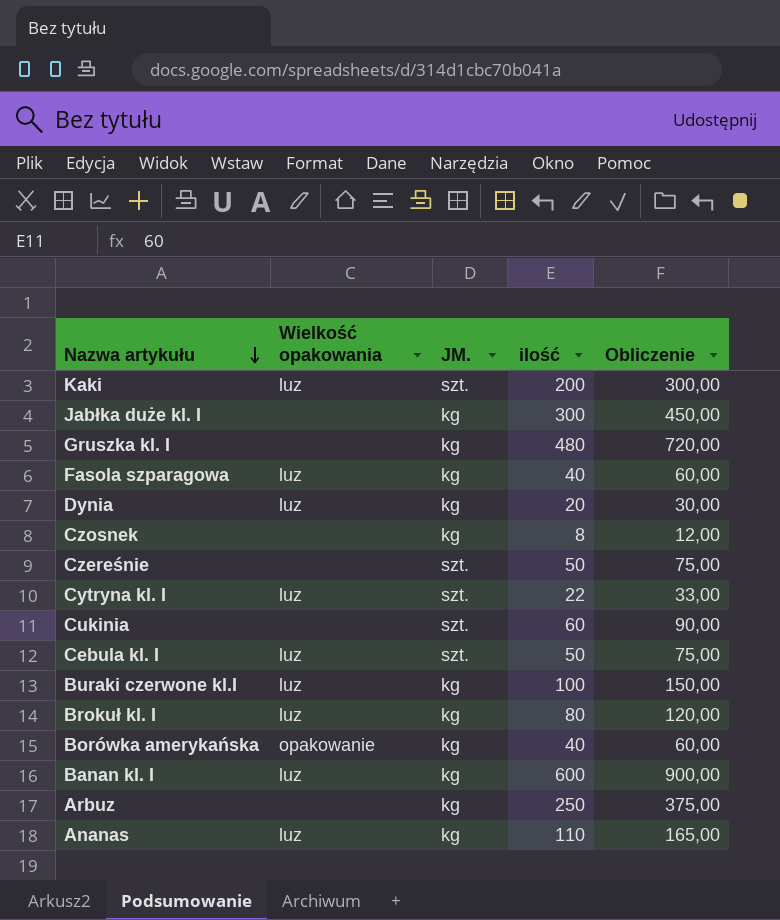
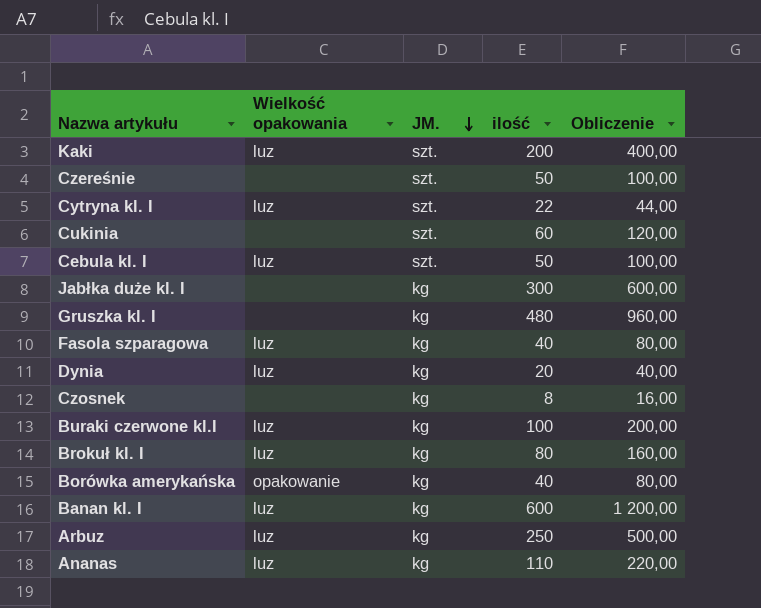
row order: Nazwa artykułu descending -> JM. descending
column Obliczenie | formula: [ilość] * 1,5 -> [ilość] * 2
Arbuz | Wielkość opakowania: none -> luz

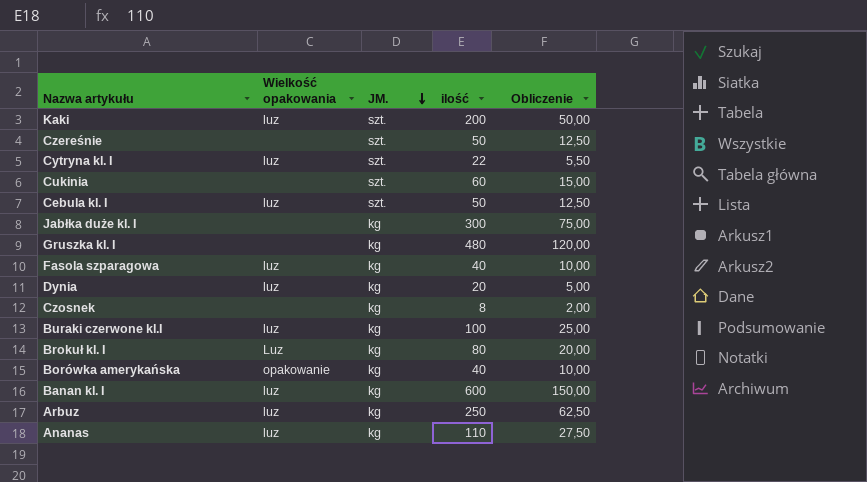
column Obliczenie | formula: [ilość] * 2 -> [ilość] * 0,25
Brokuł kl. I | Wielkość opakowania: luz -> Luz

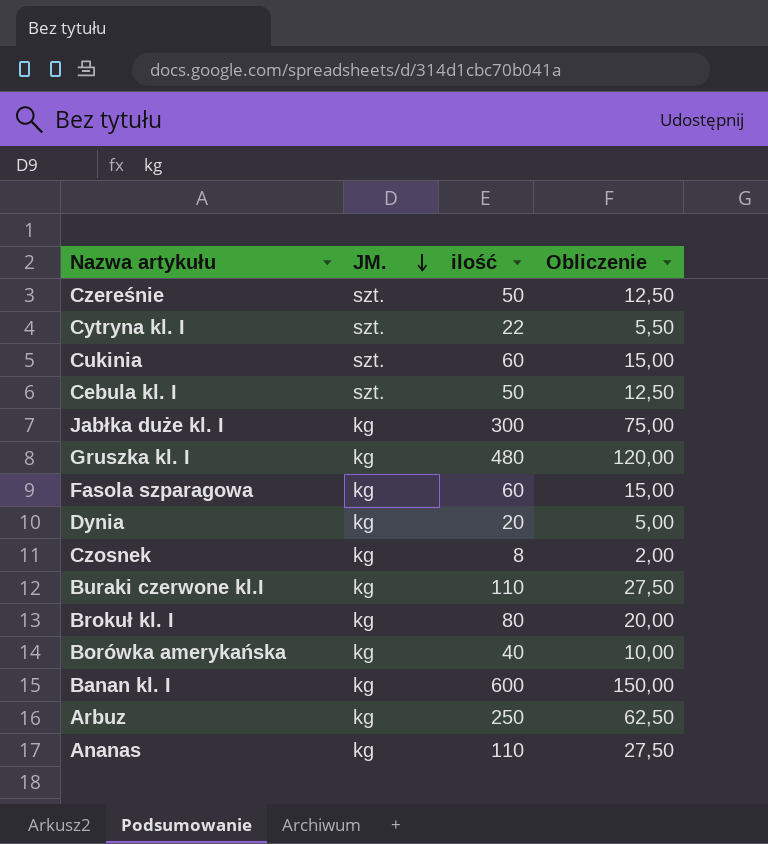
column Wielkość opakowania | position: 2 -> none
row Kaki: luz | szt. | 200 | 50,00 -> none
Fasola szparagowa | ilość: 40 -> 60
Fasola szparagowa | Obliczenie: 10,00 -> 15,00
Buraki czerwone kl.I | ilość: 100 -> 110
Buraki czerwone kl.I | Obliczenie: 25,00 -> 27,50

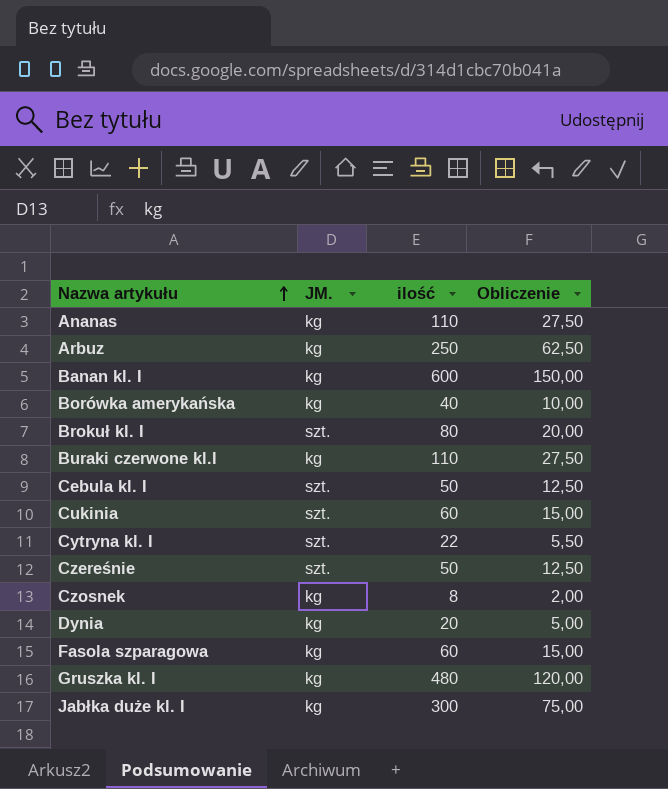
row order: JM. descending -> Nazwa artykułu ascending
Brokuł kl. I | JM.: kg -> szt.

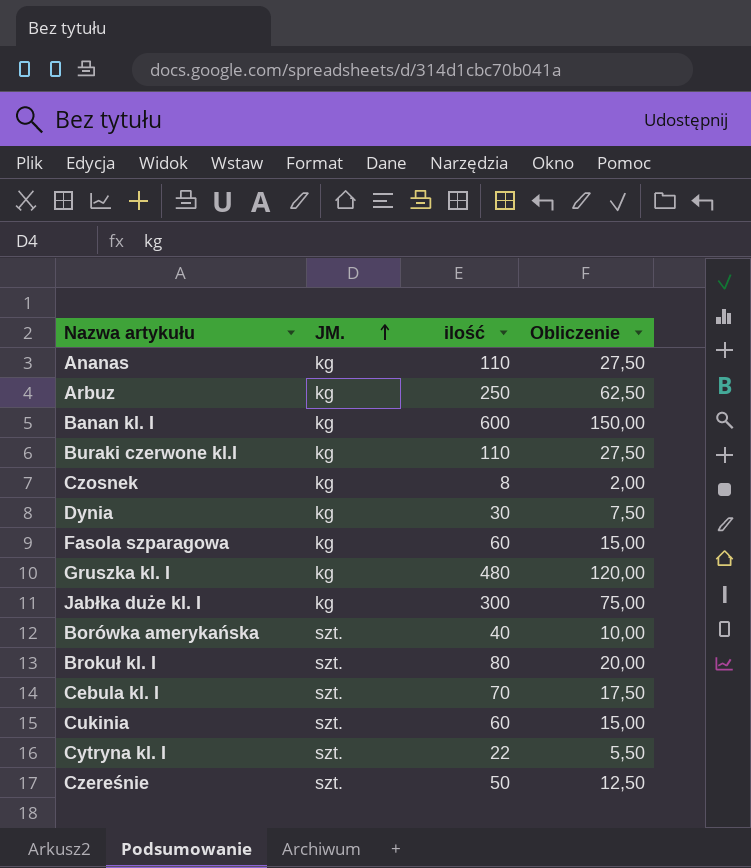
row order: Nazwa artykułu ascending -> JM. ascending
Dynia | ilość: 20 -> 30
Dynia | Obliczenie: 5,00 -> 7,50
Borówka amerykańska | JM.: kg -> szt.
Cebula kl. I | ilość: 50 -> 70
Cebula kl. I | Obliczenie: 12,50 -> 17,50

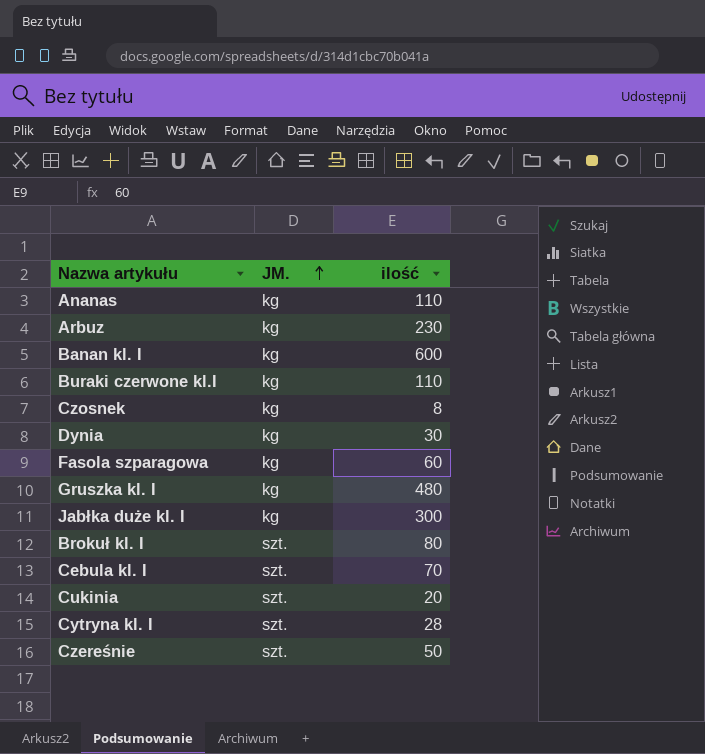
column Obliczenie | formula: [ilość] * 0,25 -> none
row Borówka amerykańska: szt. | 40 | 10,00 -> none
Arbuz | ilość: 250 -> 230
Cukinia | ilość: 60 -> 20
Cytryna kl. I | ilość: 22 -> 28

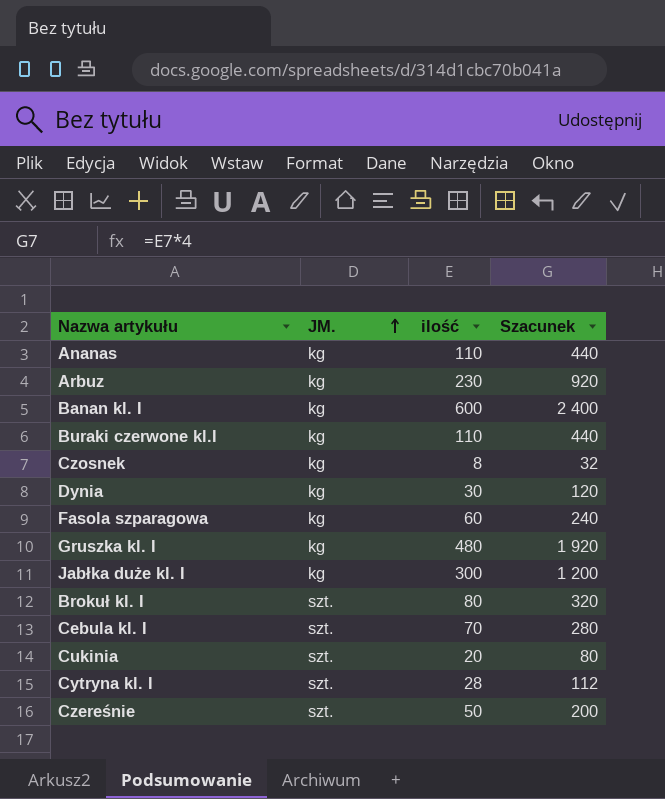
column Szacunek | formula: none -> [ilość] * 4

